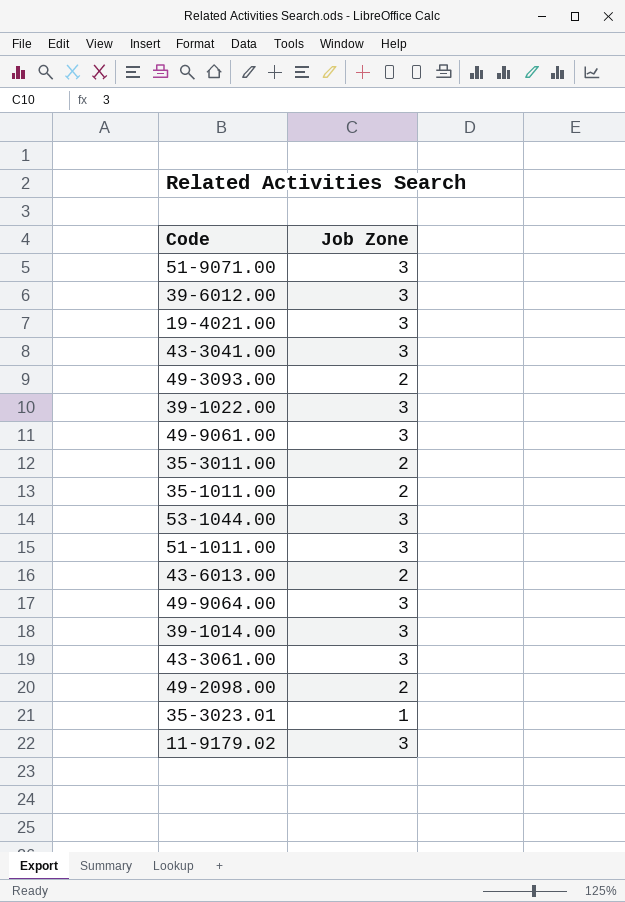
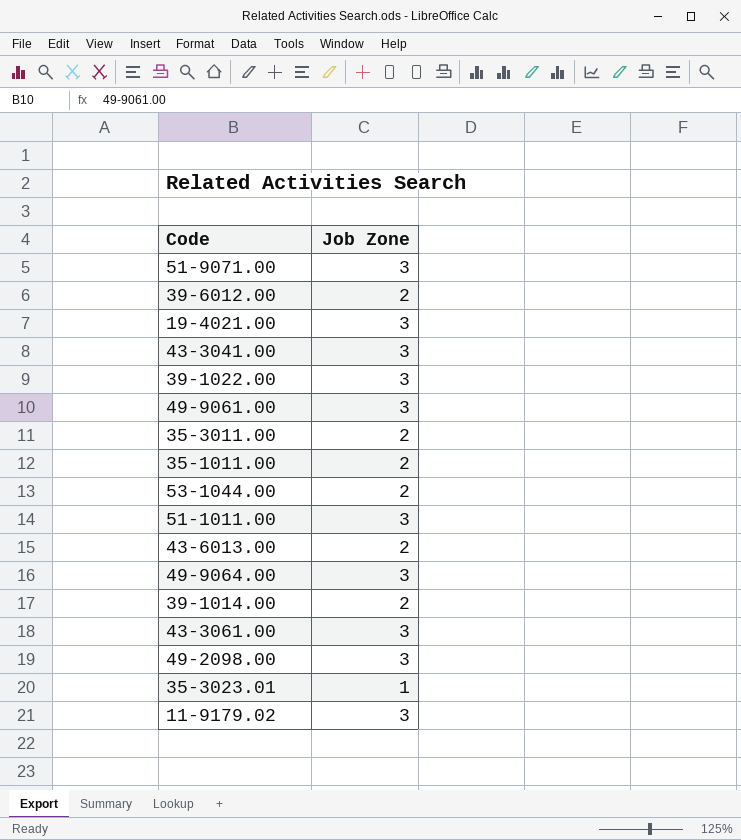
row 49-3093.00: 2 -> none
39-6012.00 | Job Zone: 3 -> 2
53-1044.00 | Job Zone: 3 -> 2
39-1014.00 | Job Zone: 3 -> 2
49-2098.00 | Job Zone: 2 -> 3

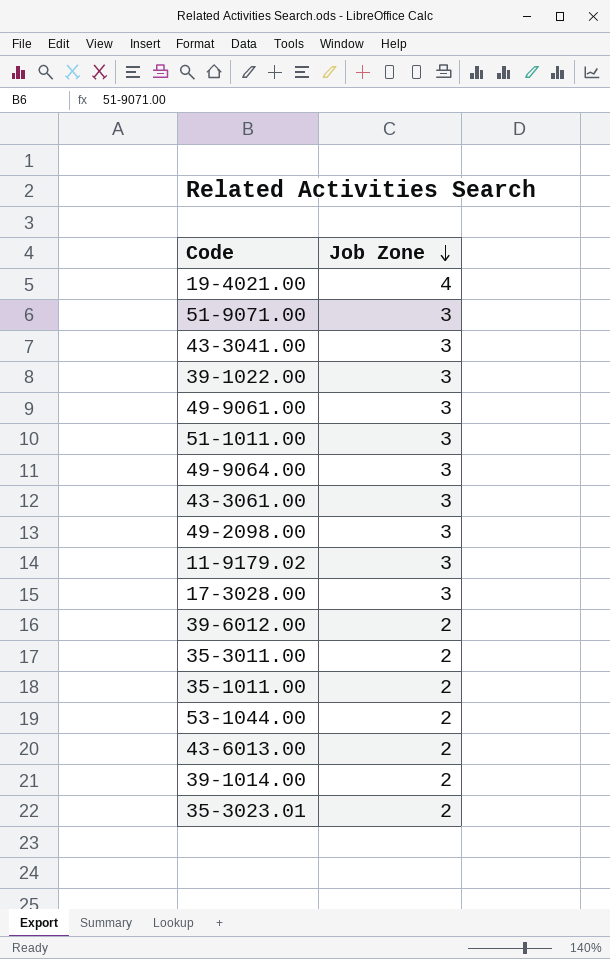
row order: none -> Job Zone descending
19-4021.00 | Job Zone: 3 -> 4
row 17-3028.00: none -> 3
35-3023.01 | Job Zone: 1 -> 2

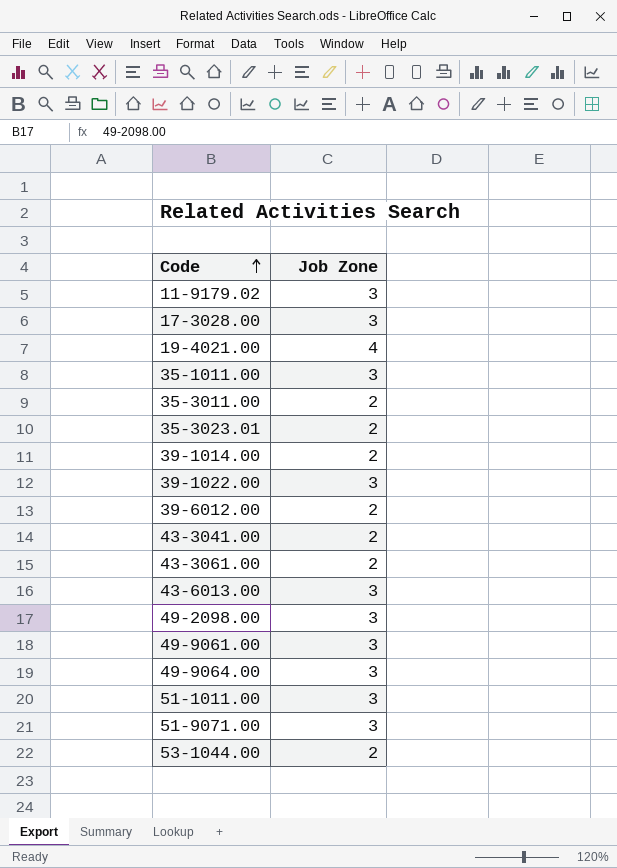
row order: Job Zone descending -> Code ascending
35-1011.00 | Job Zone: 2 -> 3
43-3041.00 | Job Zone: 3 -> 2
43-3061.00 | Job Zone: 3 -> 2
43-6013.00 | Job Zone: 2 -> 3

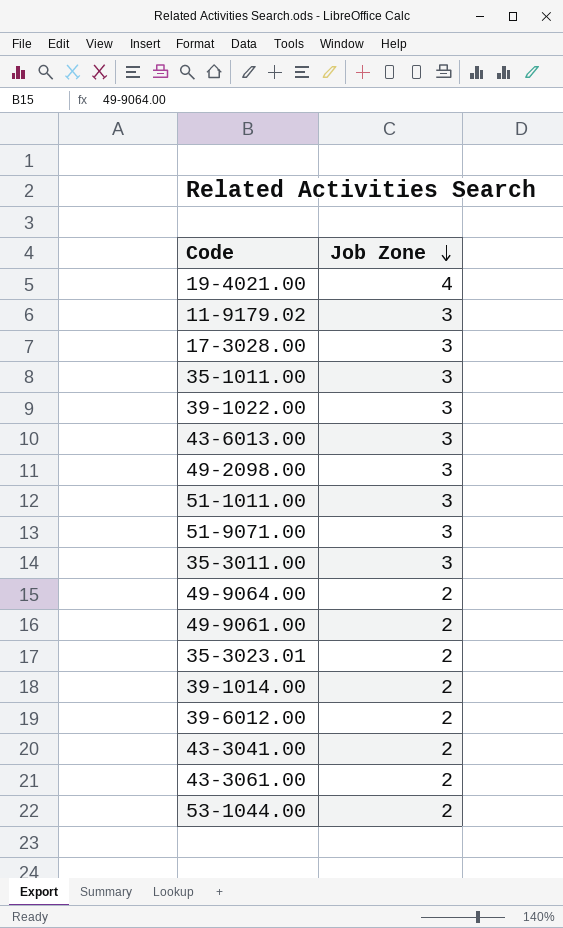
row order: Code ascending -> Job Zone descending
35-3011.00 | Job Zone: 2 -> 3
49-9064.00 | Job Zone: 3 -> 2
49-9061.00 | Job Zone: 3 -> 2

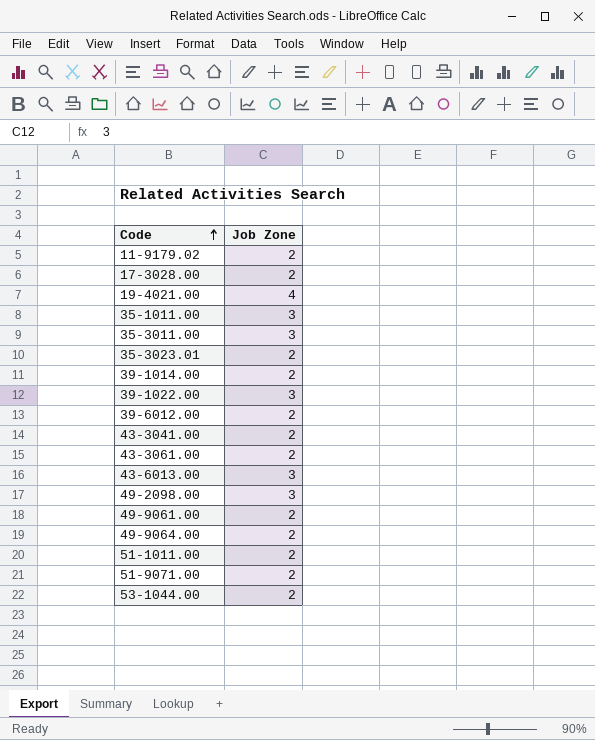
row order: Job Zone descending -> Code ascending
11-9179.02 | Job Zone: 3 -> 2
17-3028.00 | Job Zone: 3 -> 2
51-1011.00 | Job Zone: 3 -> 2
51-9071.00 | Job Zone: 3 -> 2

